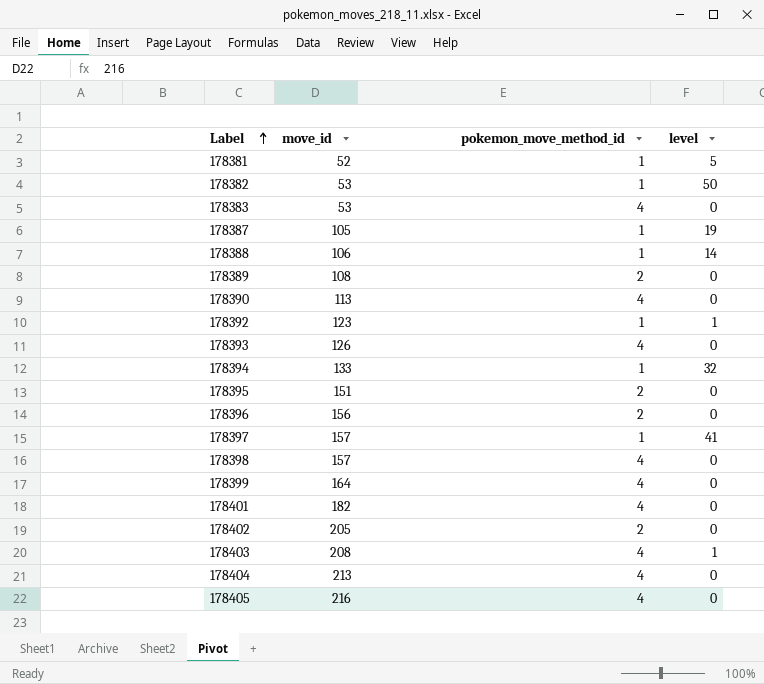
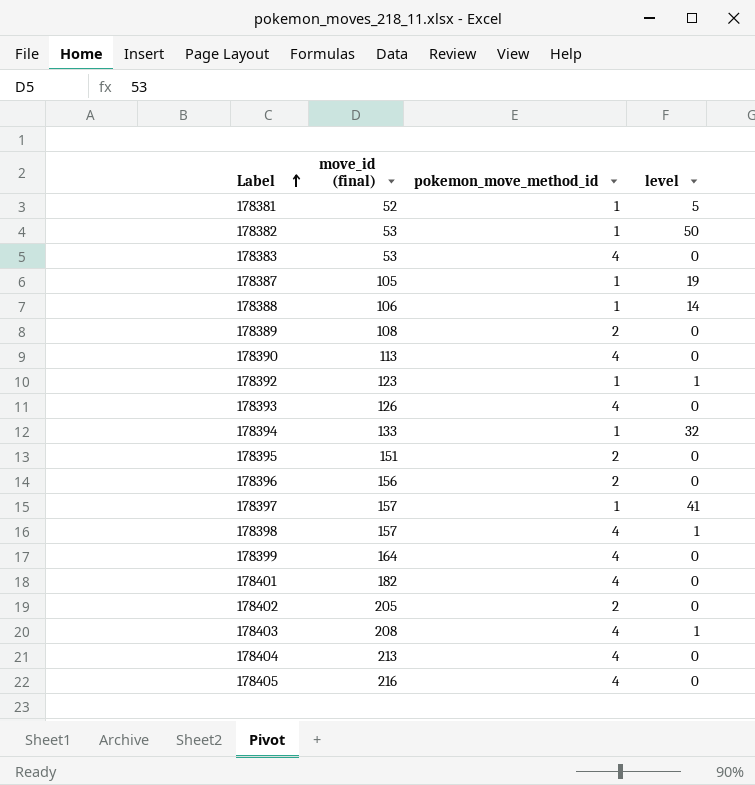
column name: move_id -> move_id (final)
178398 | level: 0 -> 1

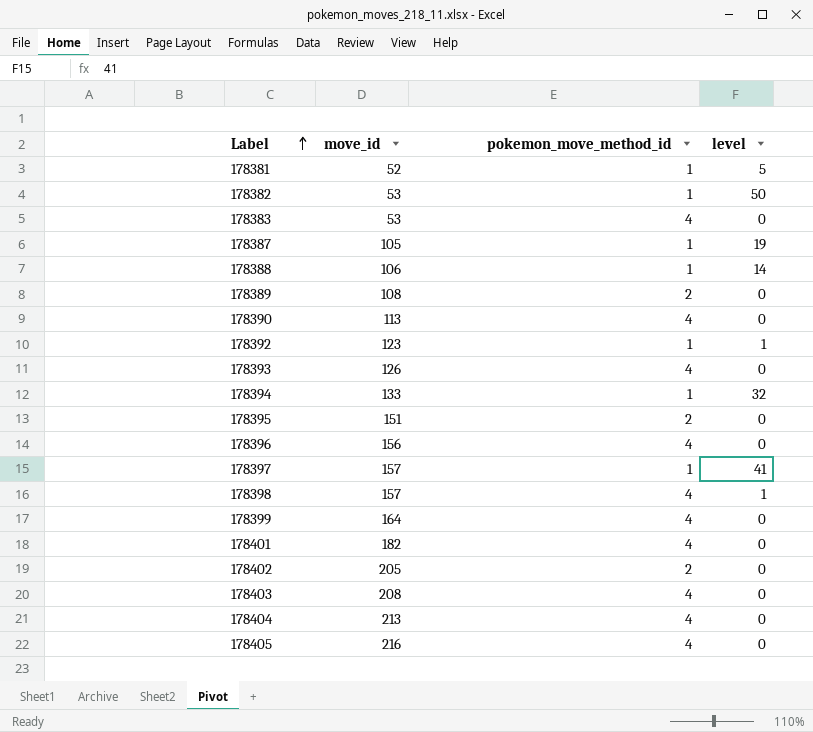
column name: move_id (final) -> move_id
178396 | pokemon_move_method_id: 2 -> 4
178403 | level: 1 -> 0

